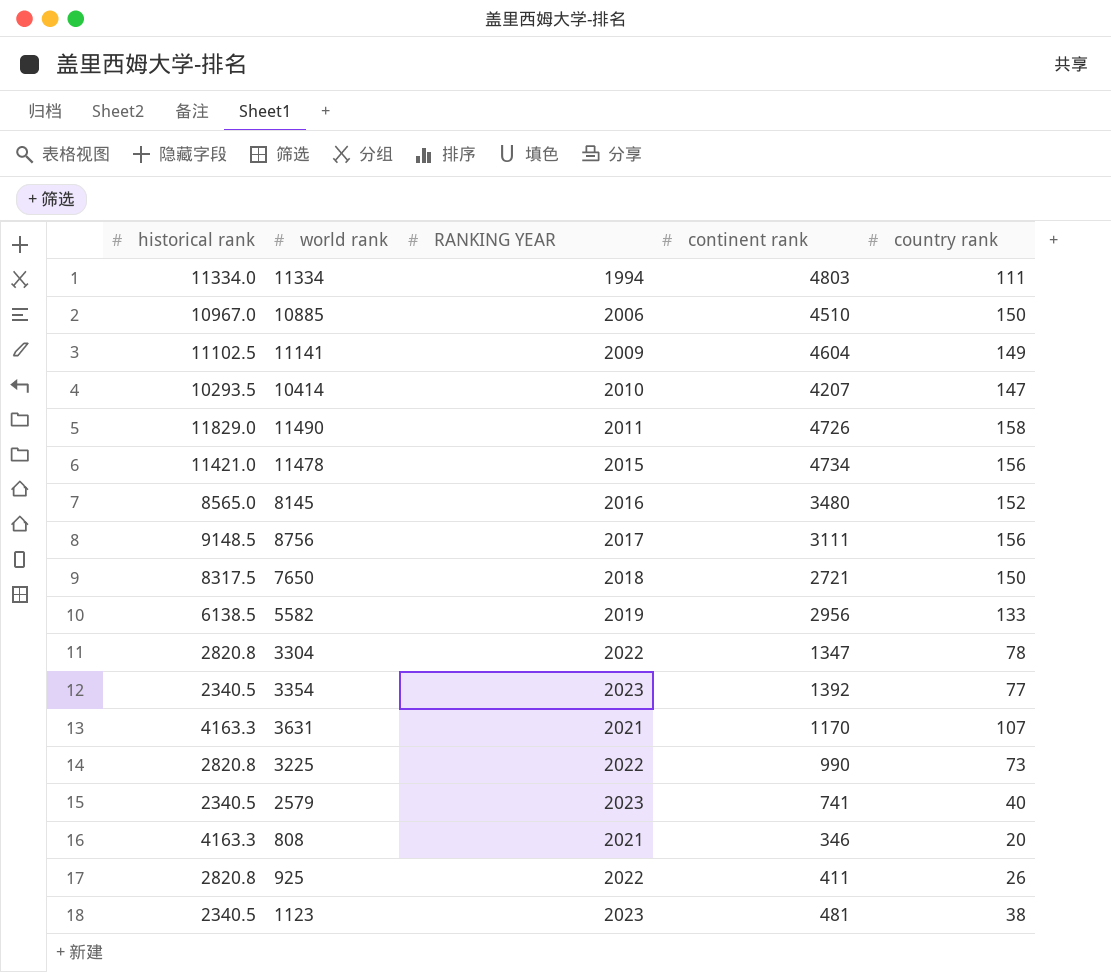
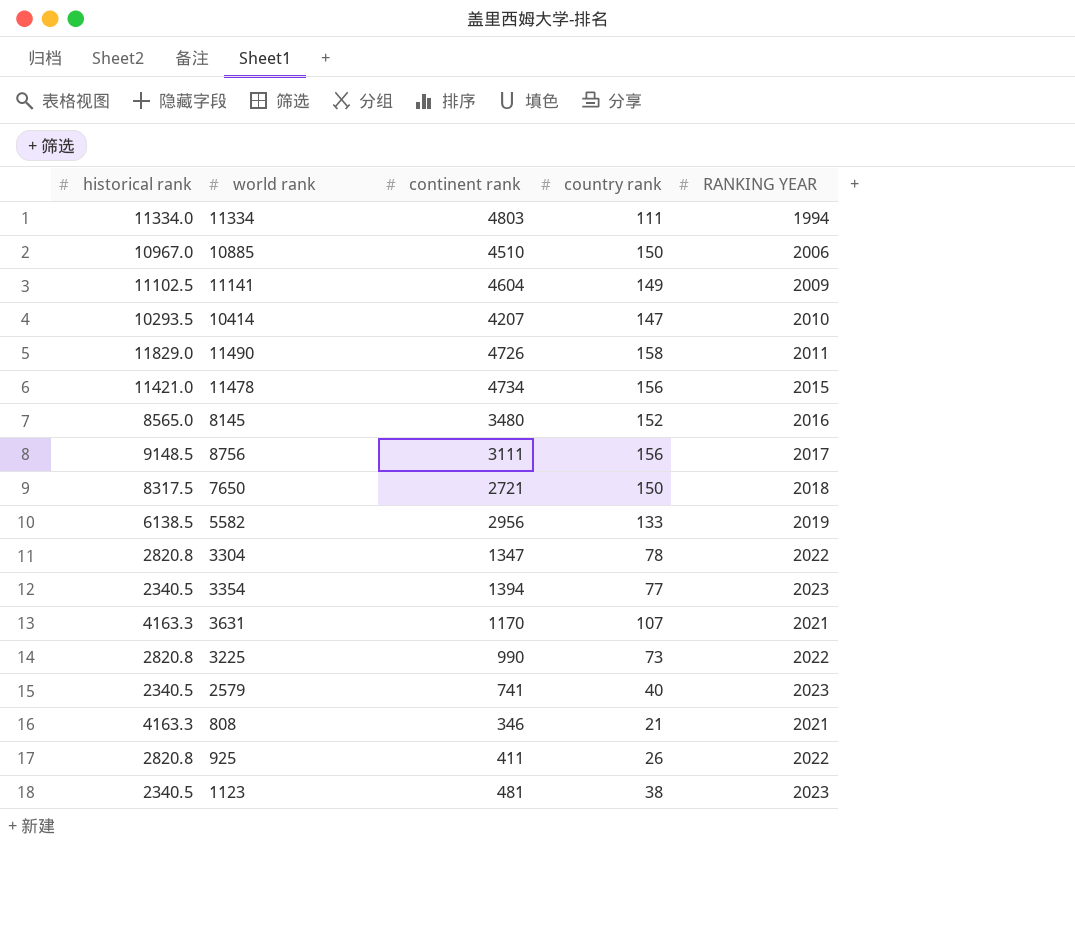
column RANKING YEAR | position: 3 -> 5
3354 | continent rank: 1392 -> 1394
808 | country rank: 20 -> 21

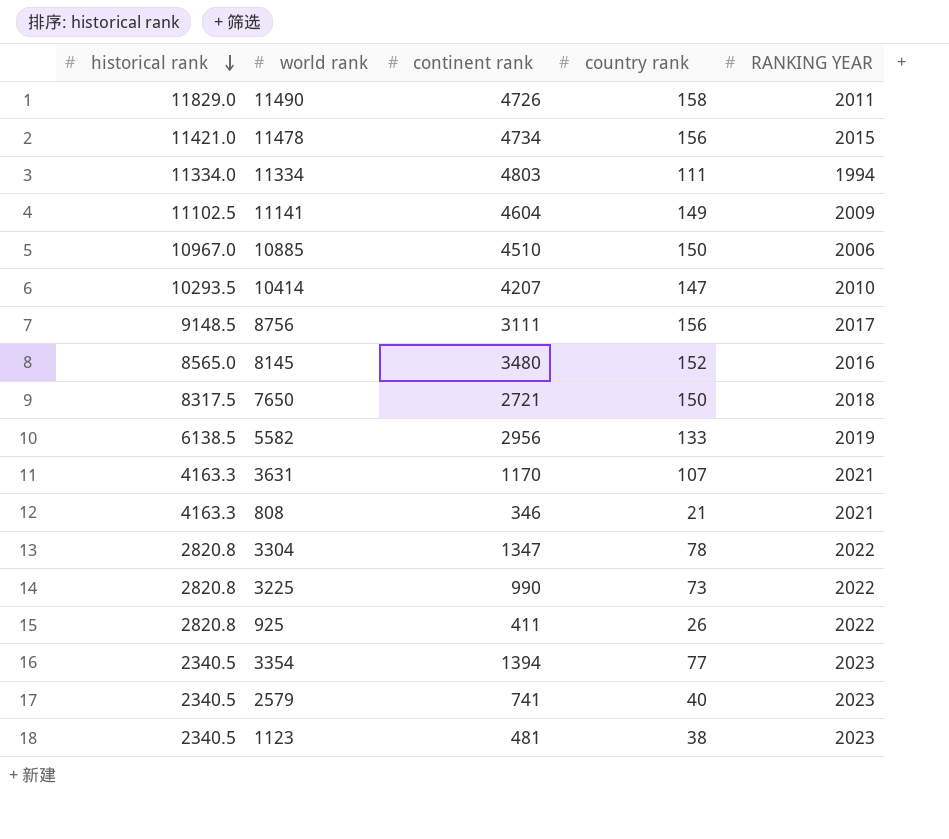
row order: none -> historical rank descending

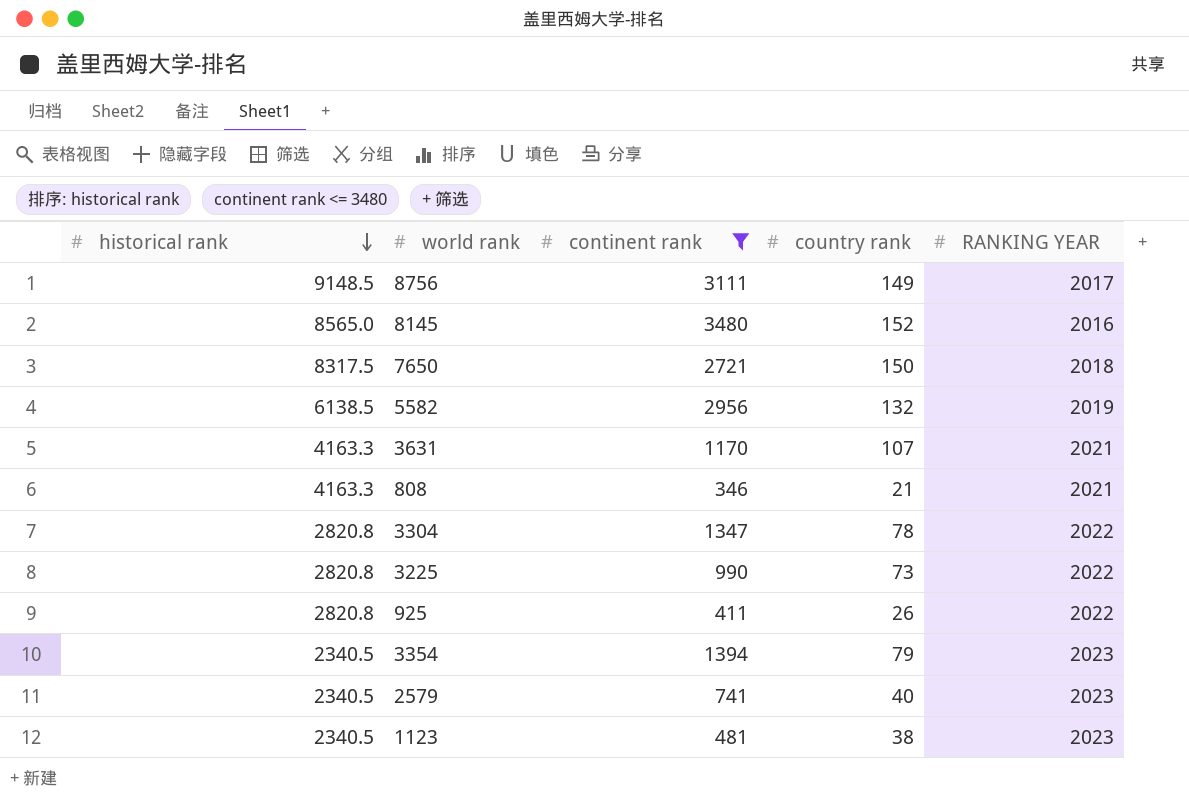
filter: none -> continent rank <= 3480
8756 | country rank: 156 -> 149
5582 | country rank: 133 -> 132
3354 | country rank: 77 -> 79

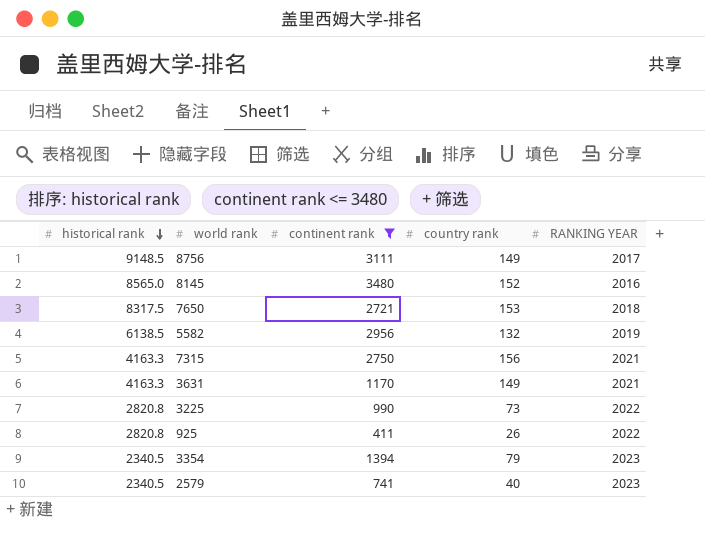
row 808: 4163.3 | 346 | 21 | 2021 -> none
row 3304: 2820.8 | 1347 | 78 | 2022 -> none
row 1123: 2340.5 | 481 | 38 | 2023 -> none
7650 | country rank: 150 -> 153
row 7315: none -> 4163.3 | 2750 | 156 | 2021
3631 | country rank: 107 -> 149

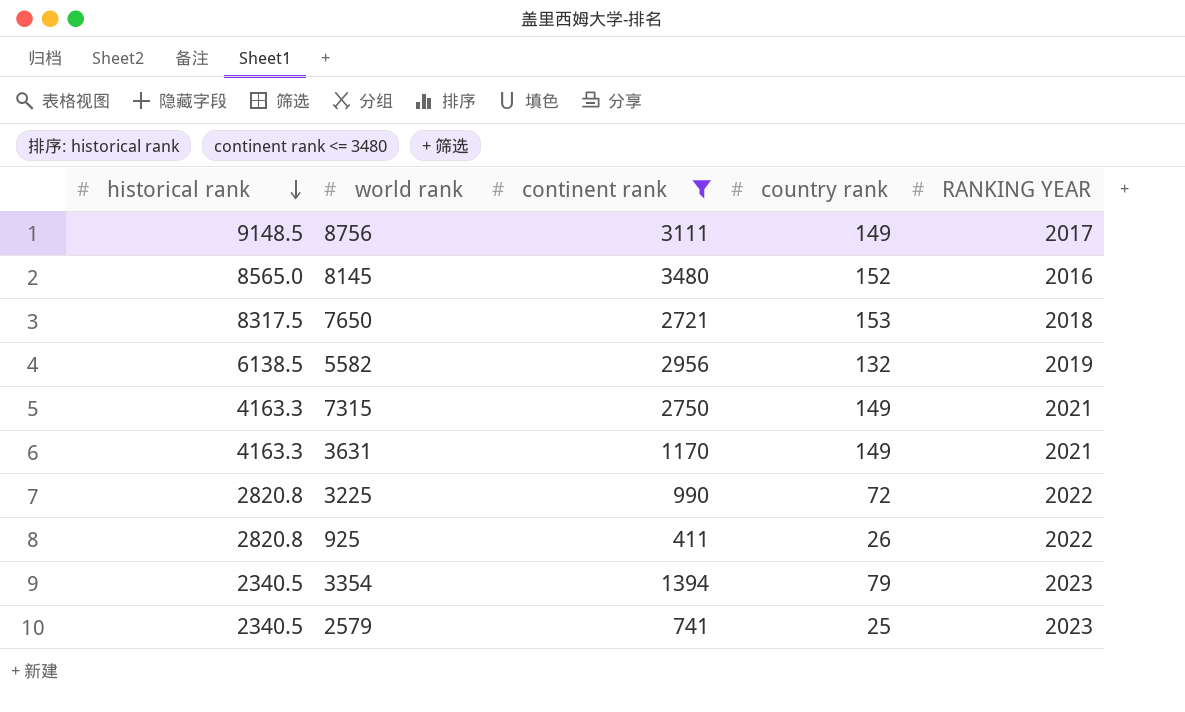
7315 | country rank: 156 -> 149
3225 | country rank: 73 -> 72
2579 | country rank: 40 -> 25

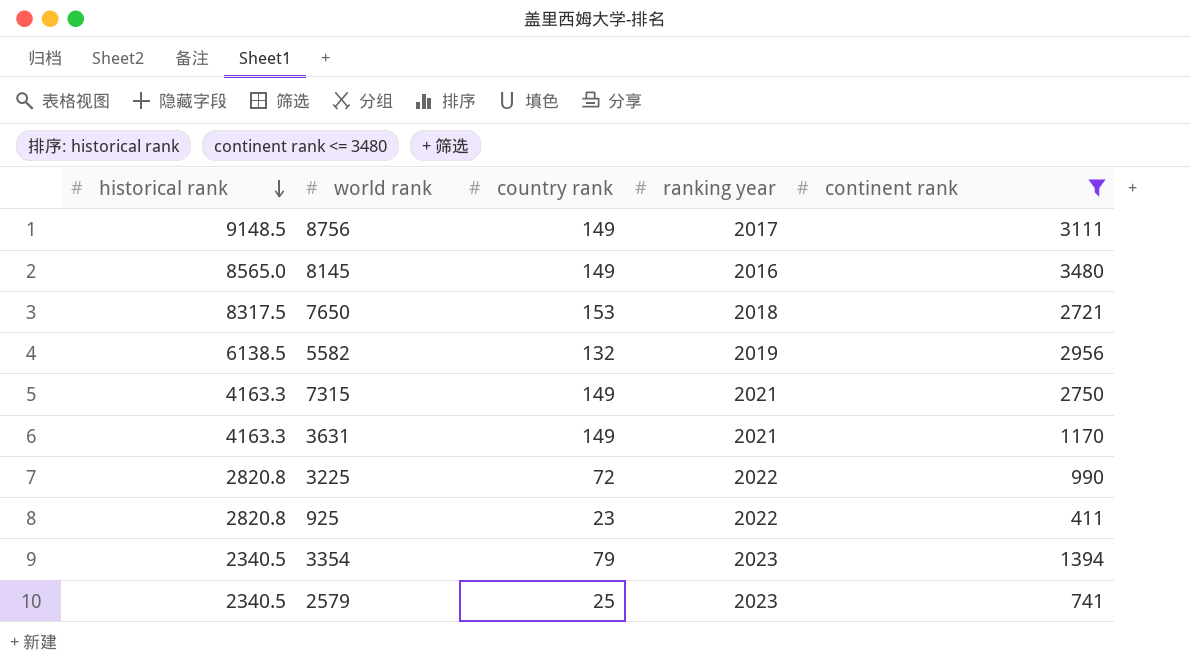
column name: RANKING YEAR -> ranking year
column continent rank | position: 3 -> 5
8145 | country rank: 152 -> 149
925 | country rank: 26 -> 23

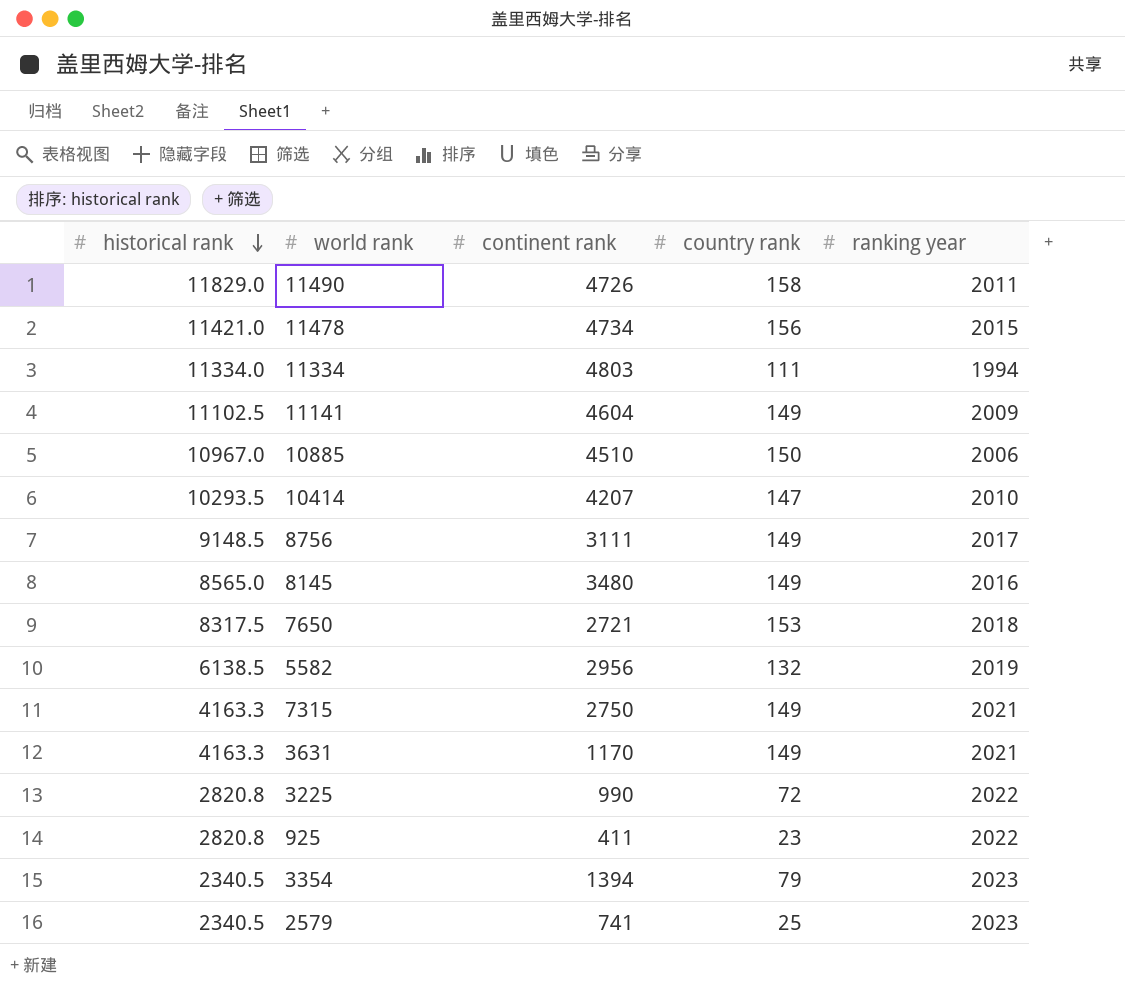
filter: continent rank <= 3480 -> none
column continent rank | position: 5 -> 3

